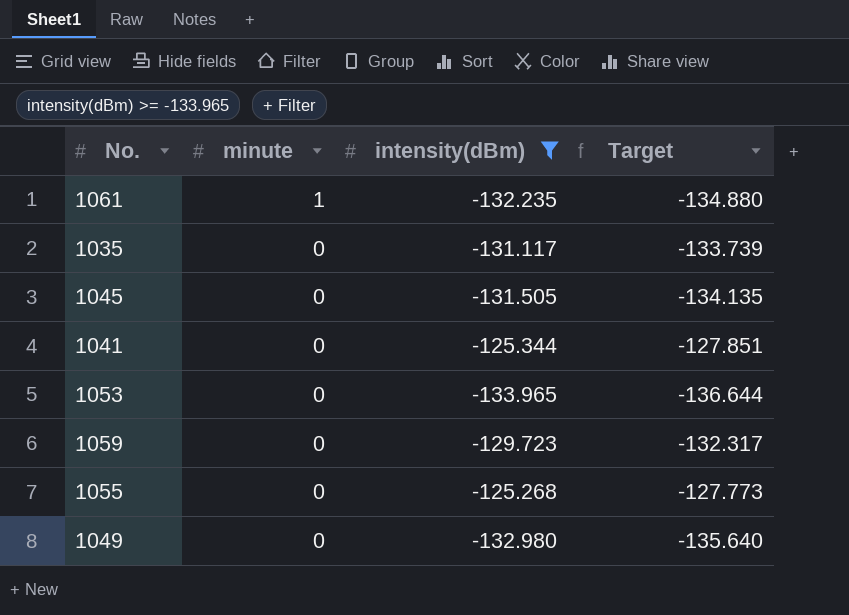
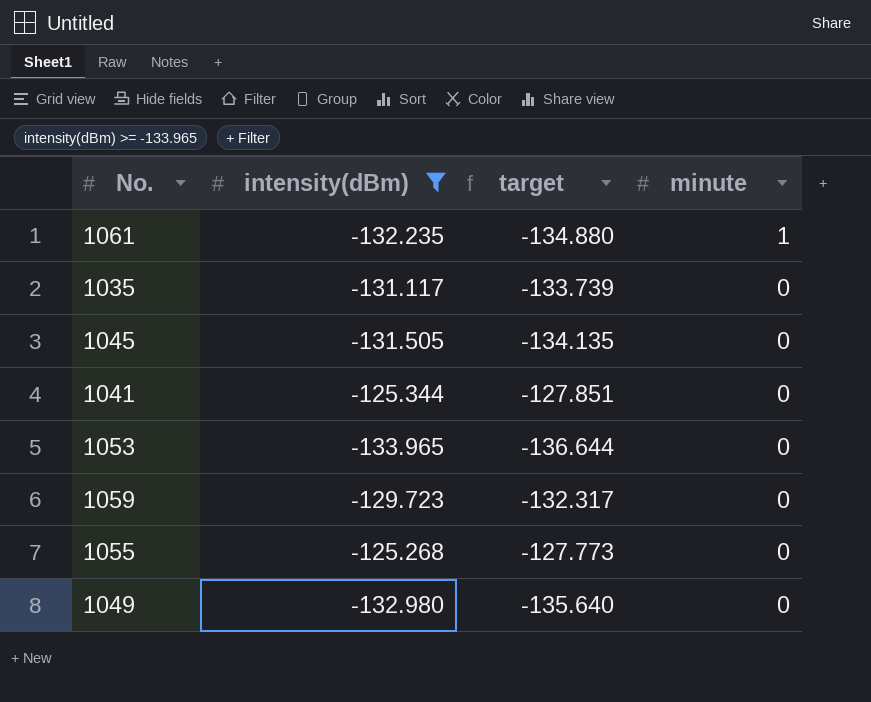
column name: Target -> target
column minute | position: 2 -> 4

